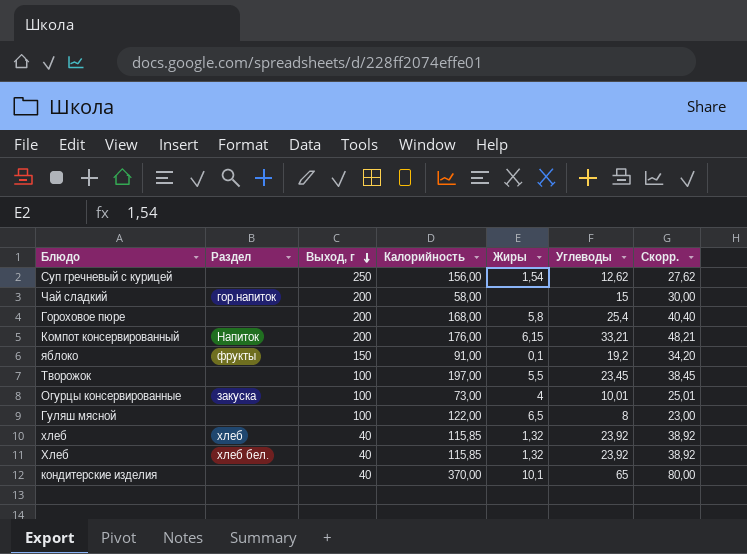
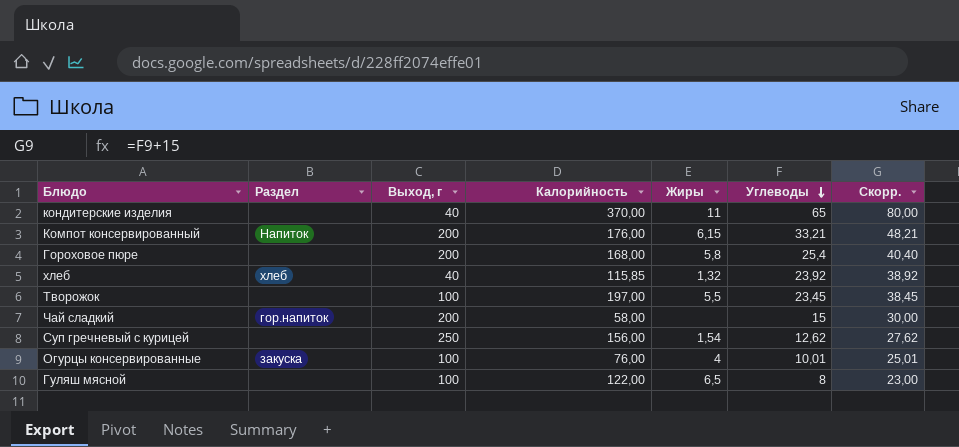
row order: Выход, г descending -> Углеводы descending
row яблоко: фрукты | 150 | 91,00 | 0,1 | 19,2 | 34,20 -> none
row Хлеб: хлеб бел. | 40 | 115,85 | 1,32 | 23,92 | 38,92 -> none
кондитерские изделия | Жиры: 10,1 -> 11
Огурцы консервированные | Калорийность: 73,00 -> 76,00

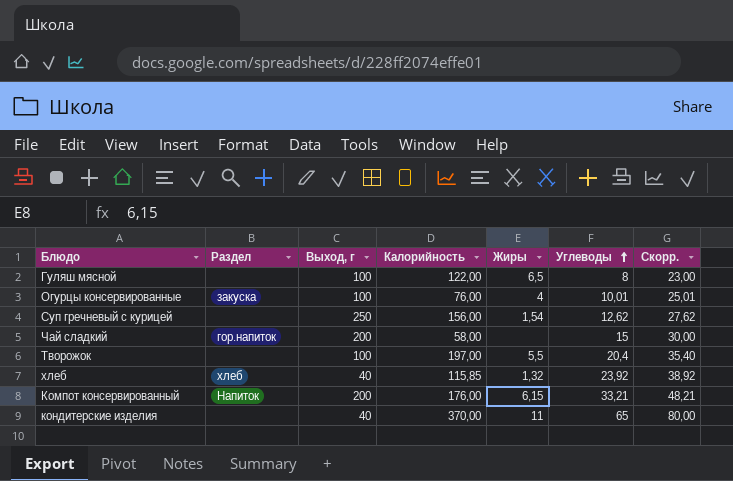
row order: Углеводы descending -> Углеводы ascending
row Гороховое пюре: none | 200 | 168,00 | 5,8 | 25,4 | 40,40 -> none
Творожок | Углеводы: 23,45 -> 20,4
Творожок | Скорр.: 38,45 -> 35,40

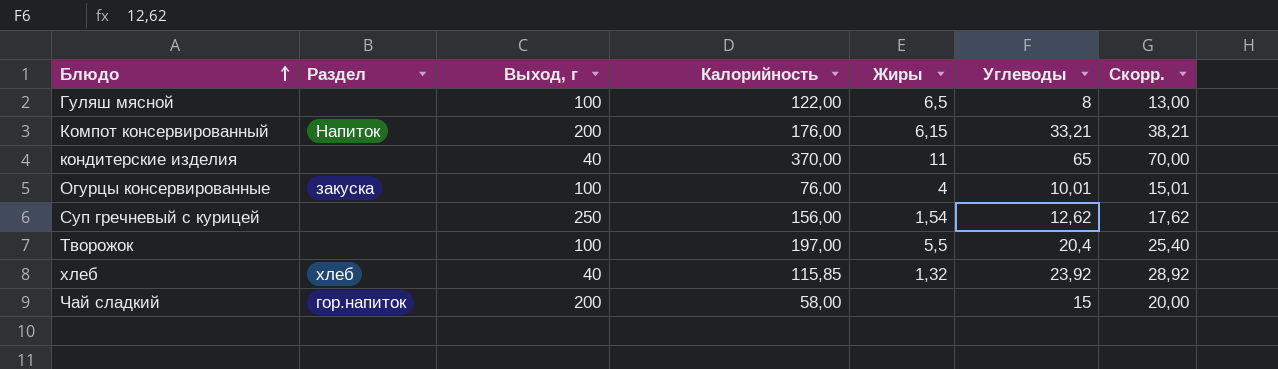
row order: Углеводы ascending -> Блюдо ascending
column Скорр. | formula: [Углеводы] + 15 -> [Углеводы] + 5

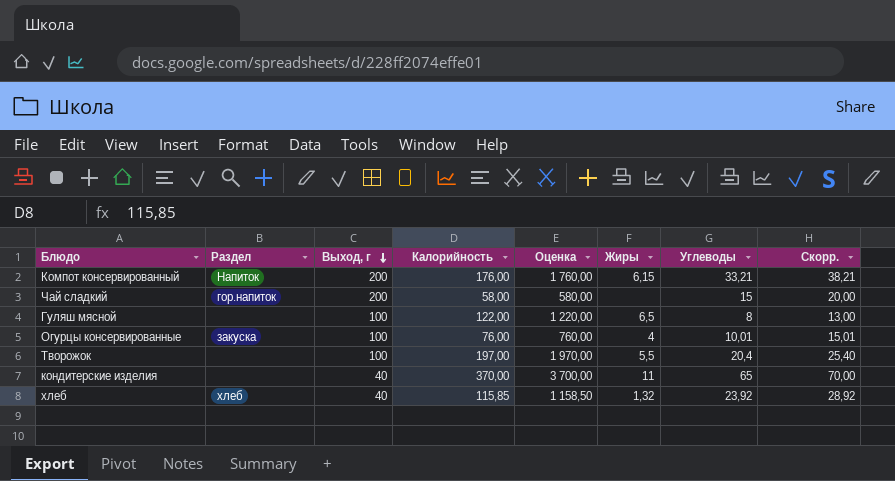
row order: Блюдо ascending -> Выход, г descending
column Оценка | formula: none -> [Калорийность] * 10
row Суп гречневый с курицей: none | 250 | 156,00 | 1,54 | 12,62 | 17,62 -> none

